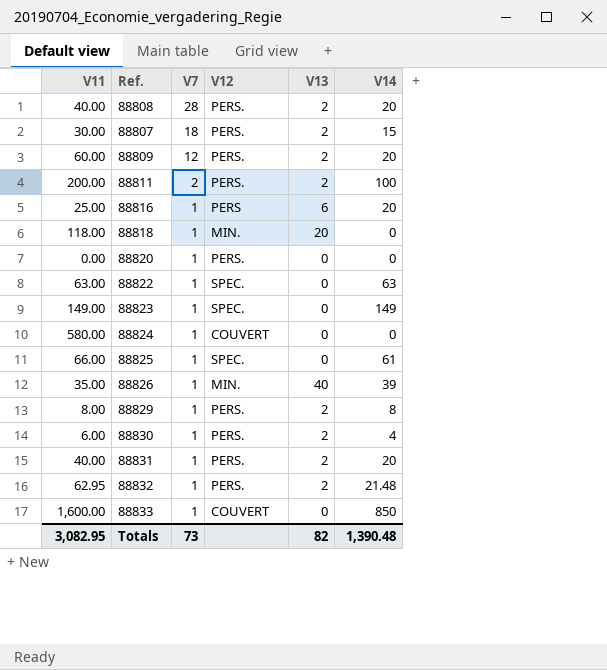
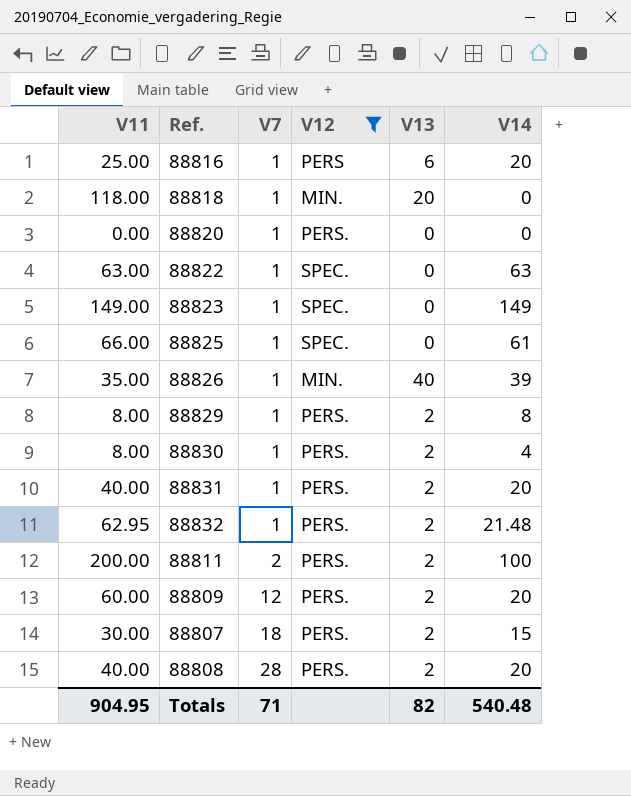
filter: none -> V12 != COUVERT
row order: V7 descending -> V7 ascending
88830 | V11: 6.00 -> 8.00
Totals | V11: 3,082.95 -> 904.95
Totals | V7: 73 -> 71
Totals | V14: 1,390.48 -> 540.48

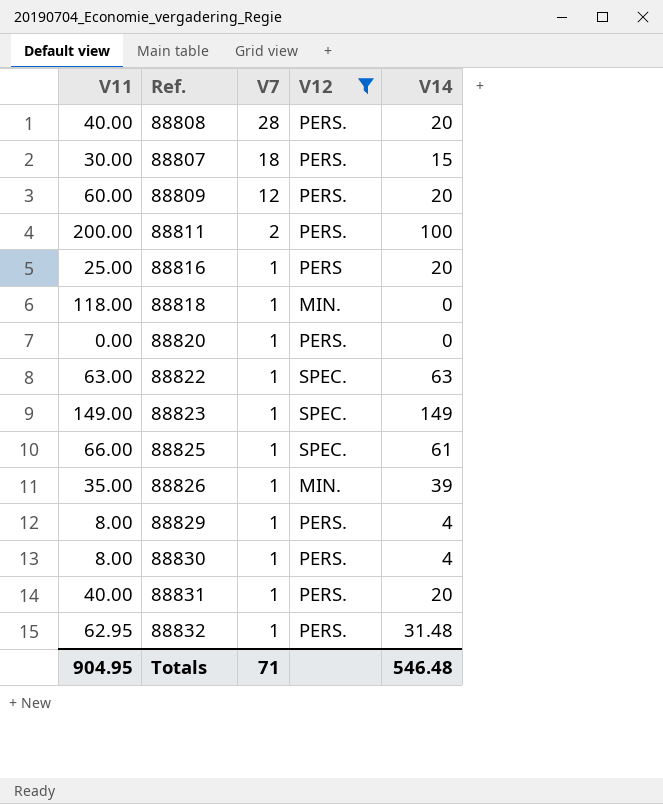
row order: V7 ascending -> V7 descending
column V13 | position: 5 -> none
88829 | V14: 8 -> 4
88832 | V14: 21.48 -> 31.48
Totals | V14: 540.48 -> 546.48

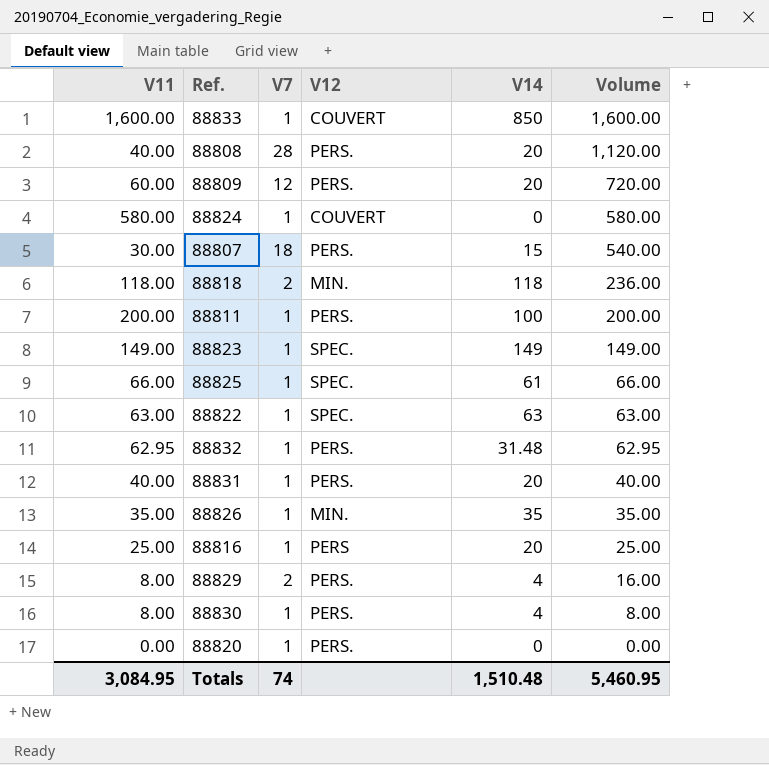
filter: V12 != COUVERT -> none
row order: V7 descending -> Volume descending
column Volume | formula: none -> [V11] * [V7]
88818 | V7: 1 -> 2
88818 | V14: 0 -> 118
88811 | V7: 2 -> 1
88826 | V14: 39 -> 35
88829 | V7: 1 -> 2
Totals | V11: 904.95 -> 3,084.95
Totals | V7: 71 -> 74
Totals | V14: 546.48 -> 1,510.48

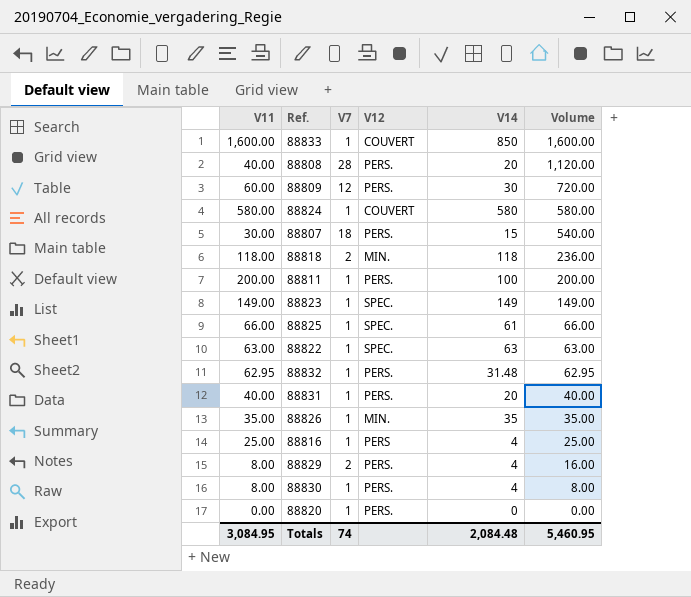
88809 | V14: 20 -> 30
88824 | V14: 0 -> 580
88816 | V14: 20 -> 4
Totals | V14: 1,510.48 -> 2,084.48

